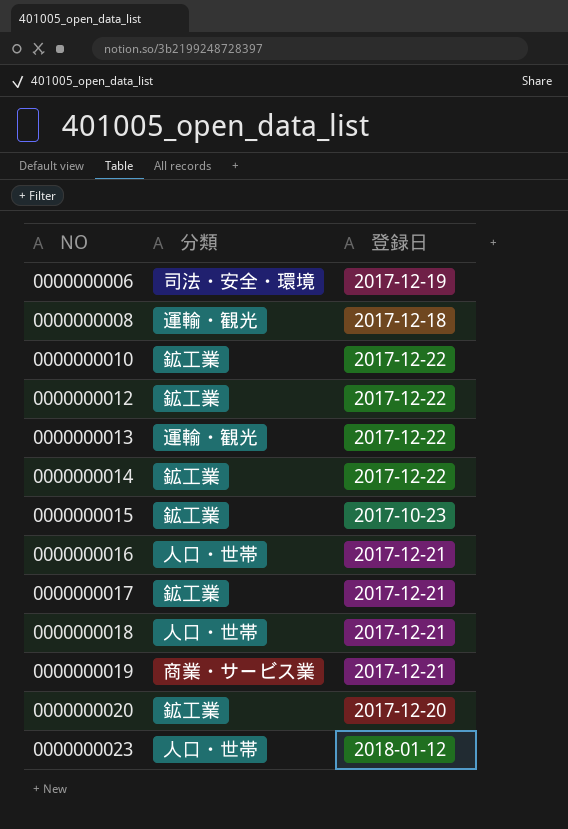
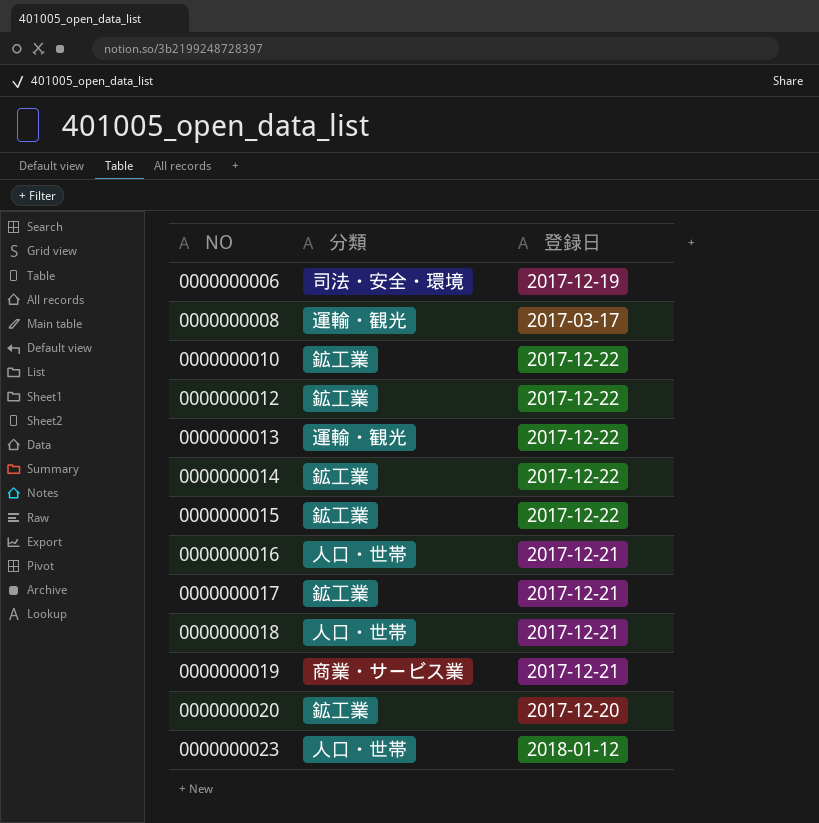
0000000008 | 登録日: 2017-12-18 -> 2017-03-17
0000000015 | 登録日: 2017-10-23 -> 2017-12-22

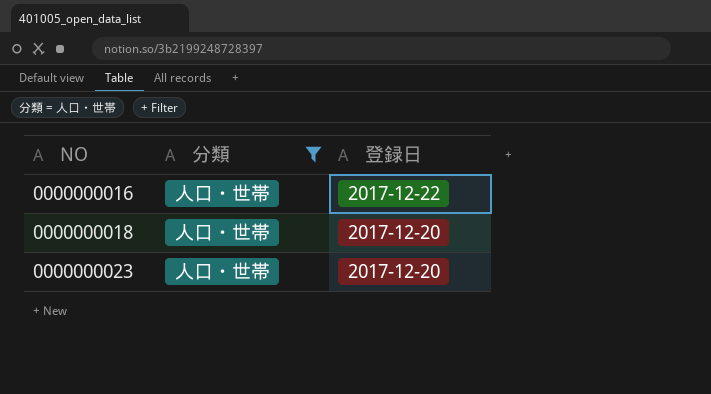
filter: none -> 分類 = 人口・世帯
0000000016 | 登録日: 2017-12-21 -> 2017-12-22
0000000018 | 登録日: 2017-12-21 -> 2017-12-20
0000000023 | 登録日: 2018-01-12 -> 2017-12-20

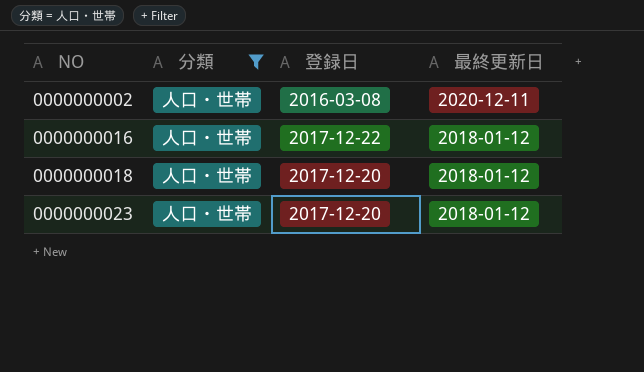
column 最終更新日 | position: none -> 4
row 0000000002: none -> 人口・世帯 | 2016-03-08 | 2020-12-11

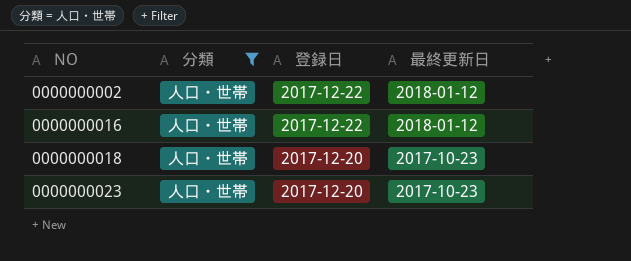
0000000002 | 登録日: 2016-03-08 -> 2017-12-22
0000000002 | 最終更新日: 2020-12-11 -> 2018-01-12
0000000018 | 最終更新日: 2018-01-12 -> 2017-10-23
0000000023 | 最終更新日: 2018-01-12 -> 2017-10-23

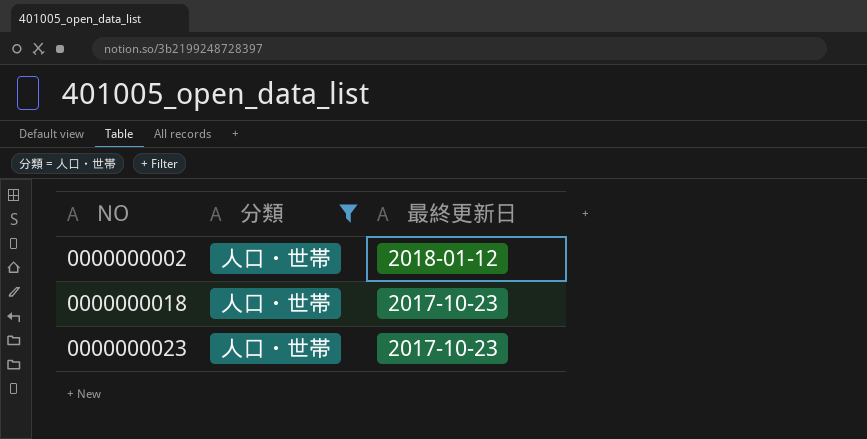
column 登録日 | position: 3 -> none
row 0000000016: 人口・世帯 | 2017-12-22 | 2018-01-12 -> none

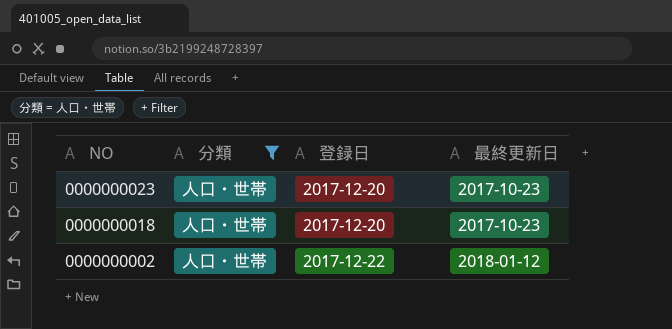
row order: NO ascending -> NO descending
column 登録日 | position: none -> 3

